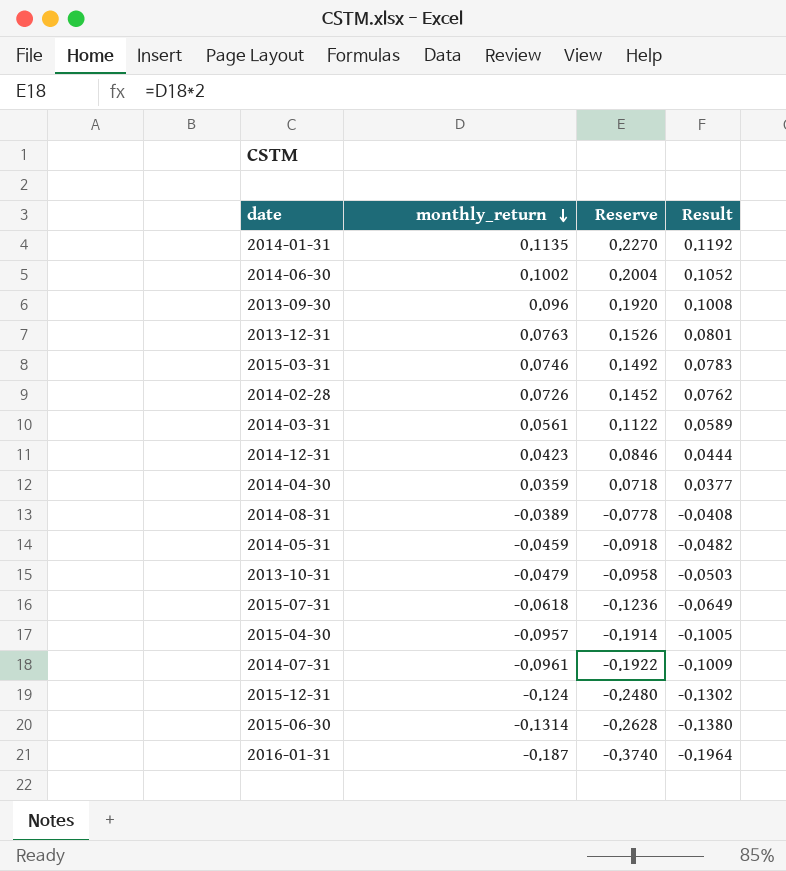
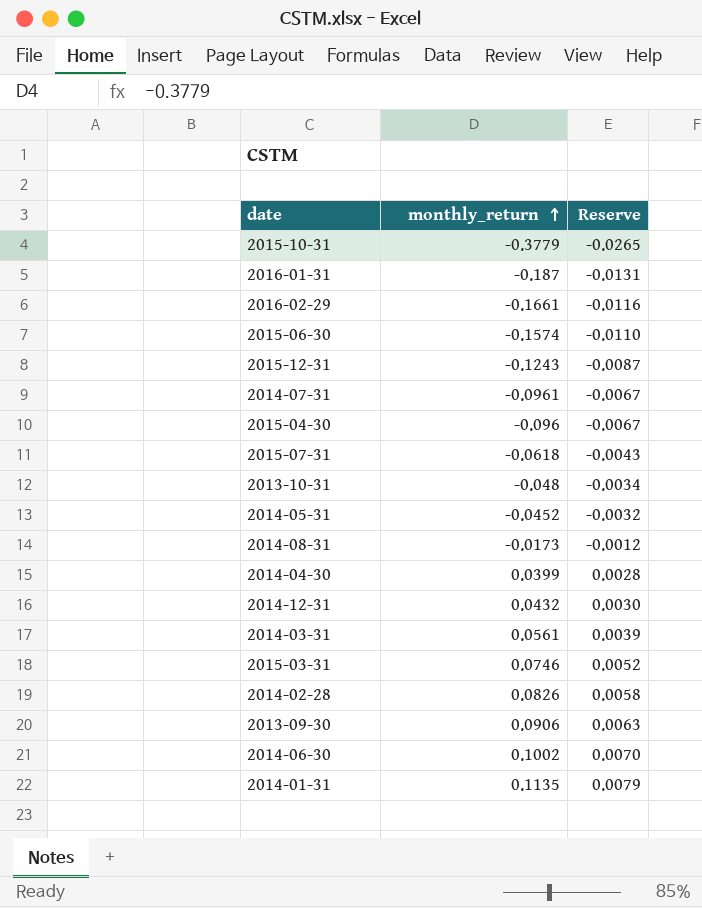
row order: monthly_return descending -> monthly_return ascending
column Result | formula: [monthly_return] * 1.05 -> none
column Reserve | formula: [monthly_return] * 2 -> [monthly_return] * 0.07
row 2013-12-31: 0.0763 | 0.1526 | 0.0801 -> none
row 2015-10-31: none -> -0.3779 | -0.0265
row 2016-02-29: none -> -0.1661 | -0.0116
2015-06-30 | monthly_return: -0.1314 -> -0.1574
2015-12-31 | monthly_return: -0.124 -> -0.1243
2015-04-30 | monthly_return: -0.0957 -> -0.096
2013-10-31 | monthly_return: -0.0479 -> -0.048
2014-05-31 | monthly_return: -0.0459 -> -0.0452
2014-08-31 | monthly_return: -0.0389 -> -0.0173
2014-04-30 | monthly_return: 0.0359 -> 0.0399
2014-12-31 | monthly_return: 0.0423 -> 0.0432
2014-02-28 | monthly_return: 0.0726 -> 0.0826
2013-09-30 | monthly_return: 0.096 -> 0.0906

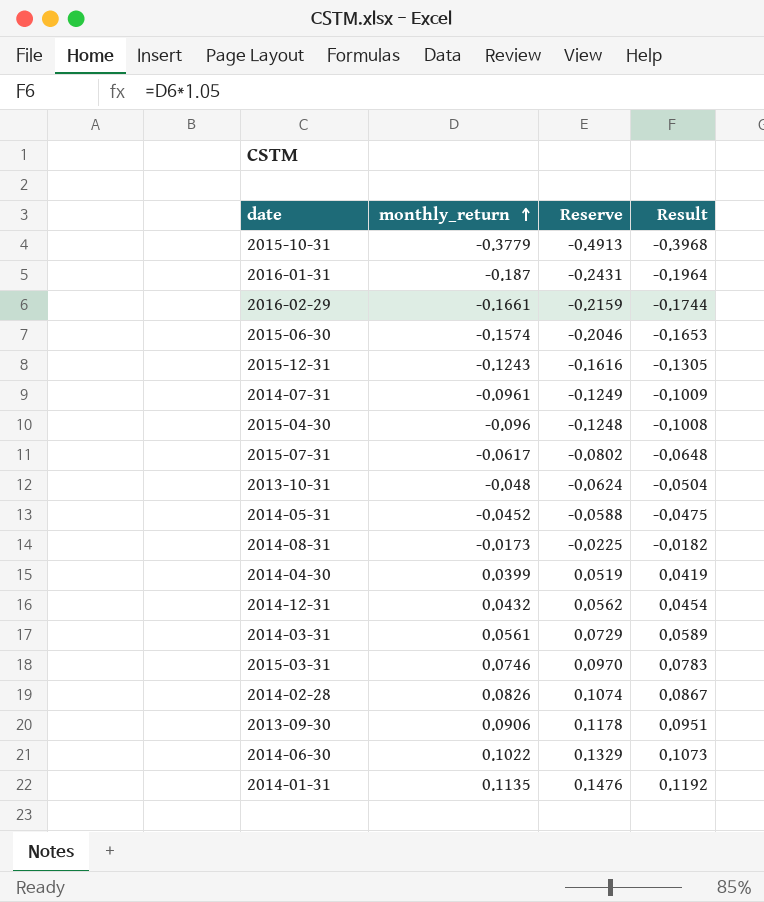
column Reserve | formula: [monthly_return] * 0.07 -> [monthly_return] * 1.3
column Result | formula: none -> [monthly_return] * 1.05
2015-07-31 | monthly_return: -0.0618 -> -0.0617
2014-06-30 | monthly_return: 0.1002 -> 0.1022

